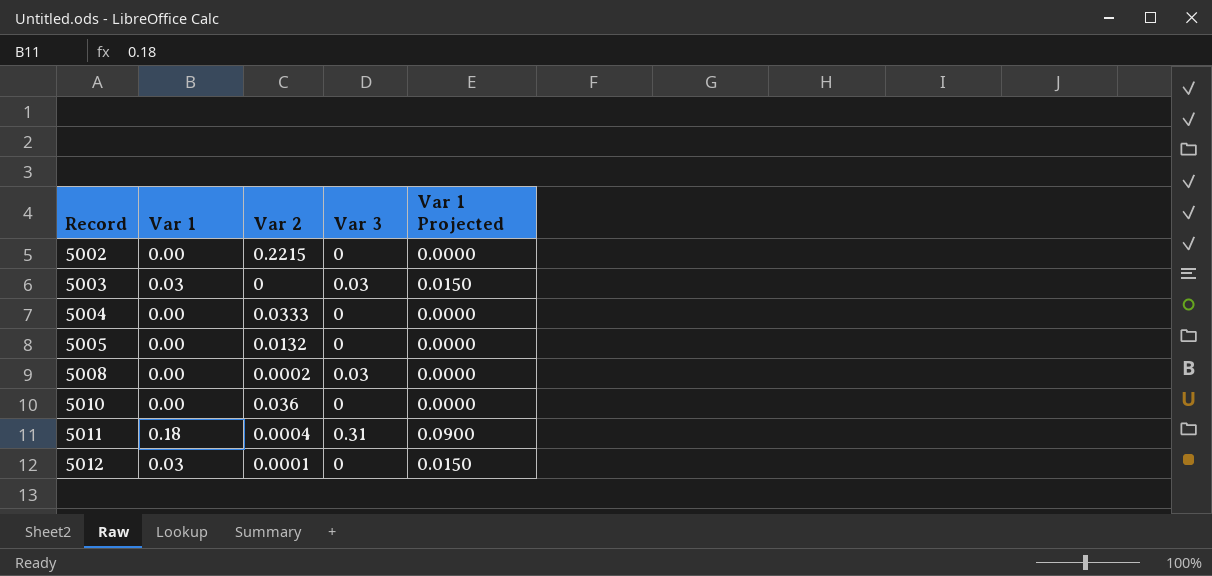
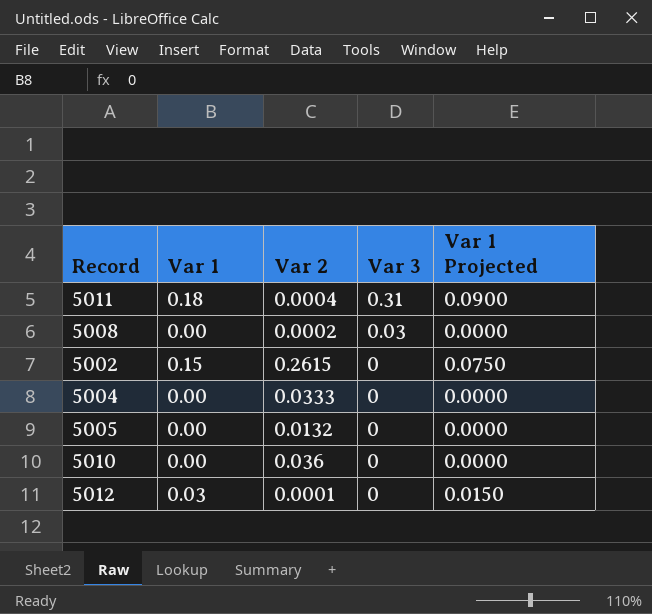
row order: Record ascending -> Var 3 descending
row 5003: 0.03 | 0 | 0.03 | 0.0150 -> none
5002 | Var 1: 0.00 -> 0.15
5002 | Var 2: 0.2215 -> 0.2615
5002 | Var 1 Projected: 0.0000 -> 0.0750

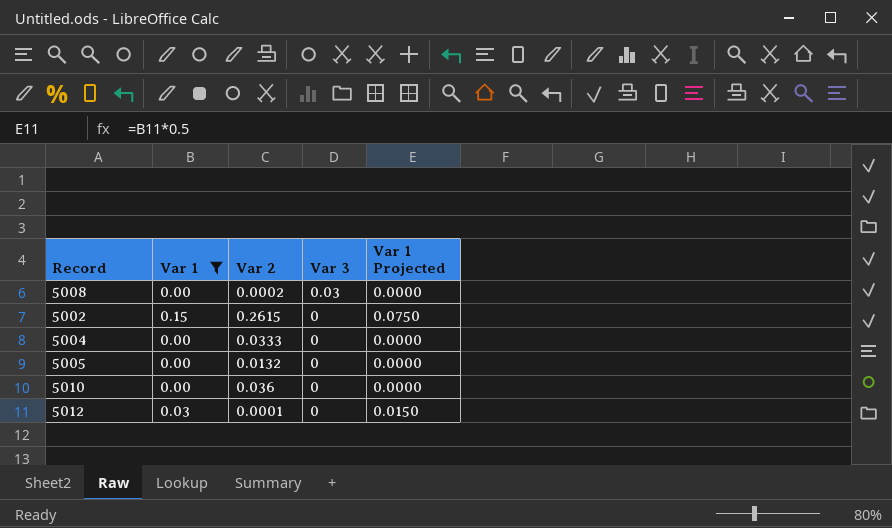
filter: none -> Var 1 != 0.18

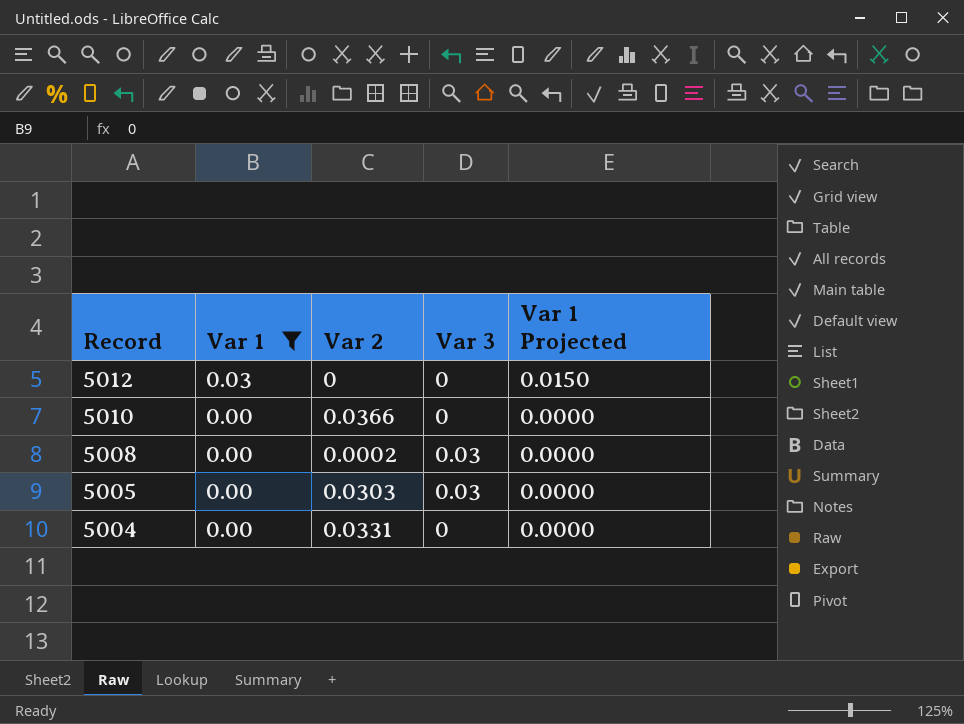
row order: Var 3 descending -> Record descending
row 5002: 0.15 | 0.2615 | 0 | 0.0750 -> none
5012 | Var 2: 0.0001 -> 0
5010 | Var 2: 0.036 -> 0.0366
5005 | Var 2: 0.0132 -> 0.0303
5005 | Var 3: 0 -> 0.03
5004 | Var 2: 0.0333 -> 0.0331

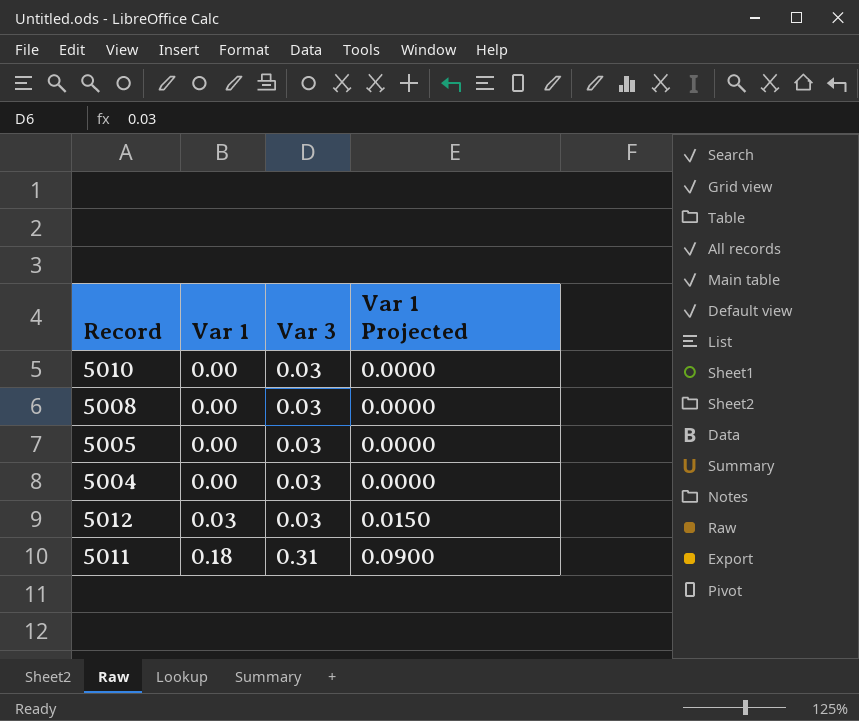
filter: Var 1 != 0.18 -> none
row order: Record descending -> Var 1 ascending
column Var 2 | position: 3 -> none
5010 | Var 3: 0 -> 0.03
5004 | Var 3: 0 -> 0.03
5012 | Var 3: 0 -> 0.03

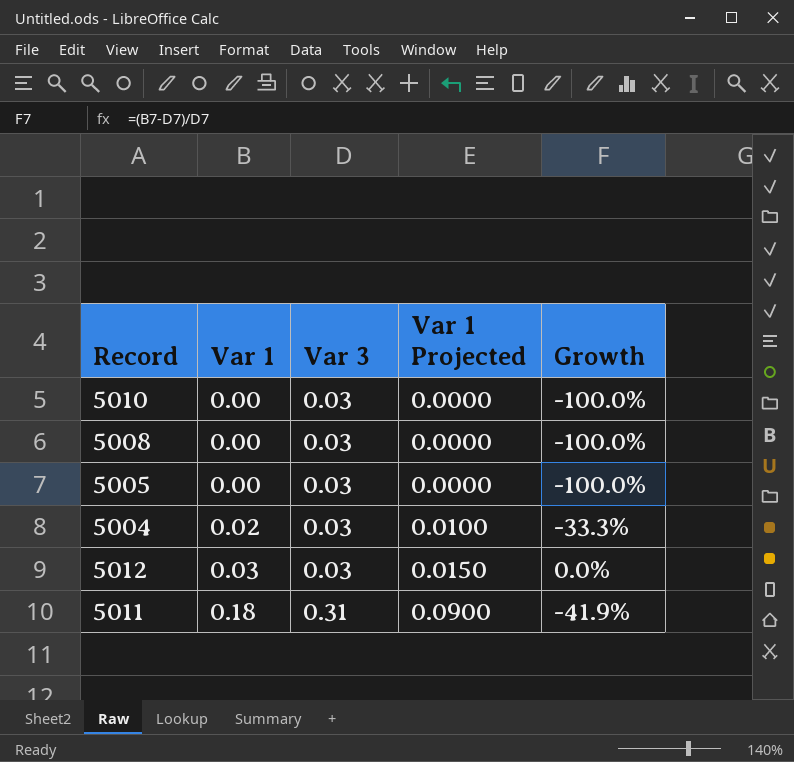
column Growth | formula: none -> ([Var 1] - [Var 3]) / [Var 3]
5004 | Var 1: 0.00 -> 0.02
5004 | Var 1 Projected: 0.0000 -> 0.0100

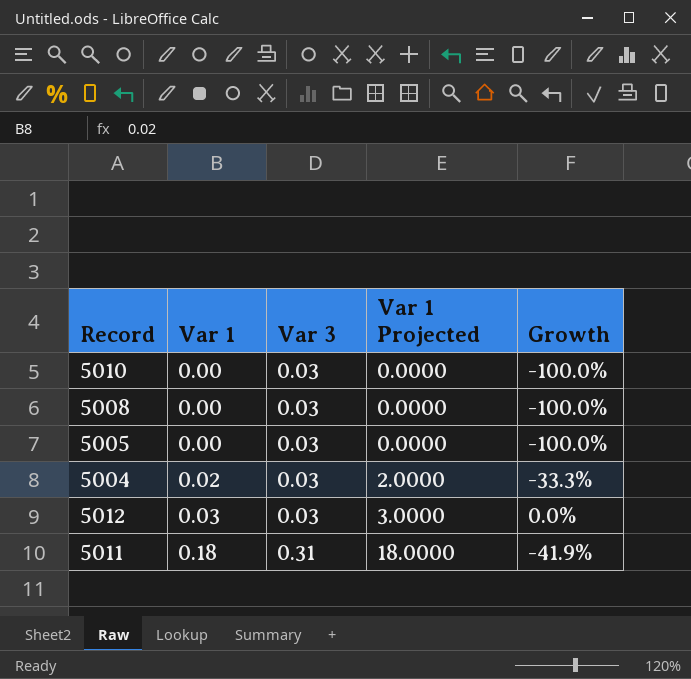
column Var 1 Projected | formula: [Var 1] * 0.5 -> [Var 1] * 100

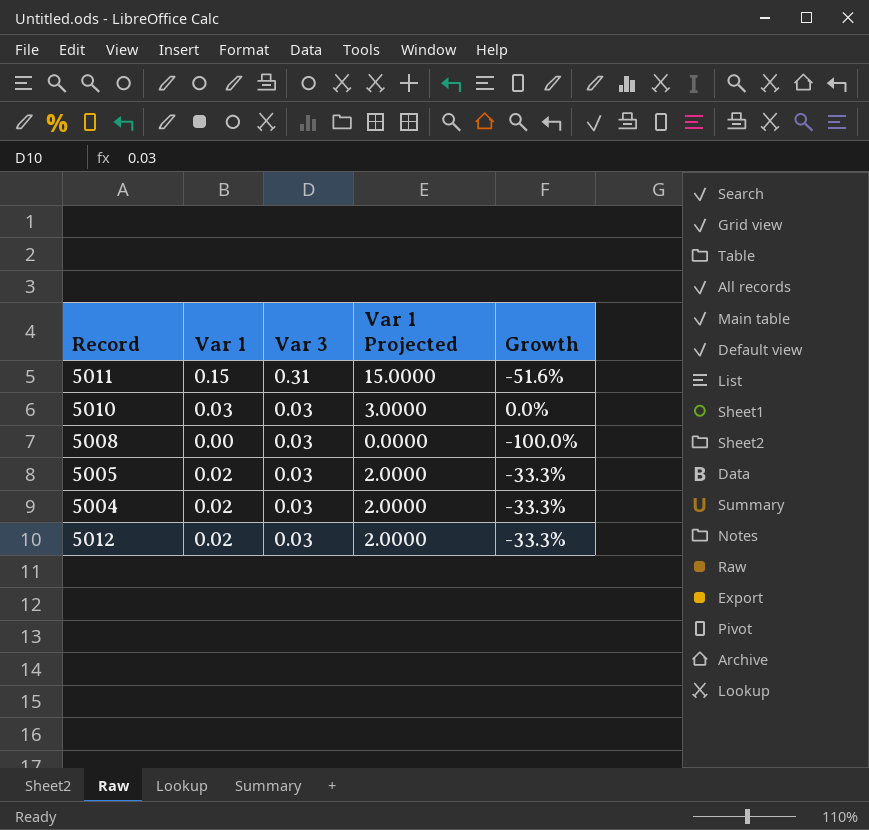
row order: Var 1 ascending -> Var 3 descending
5011 | Var 1: 0.18 -> 0.15
5011 | Var 1 Projected: 18.0000 -> 15.0000
5011 | Growth: -41.9% -> -51.6%
5010 | Var 1: 0.00 -> 0.03
5010 | Var 1 Projected: 0.0000 -> 3.0000
5010 | Growth: -100.0% -> 0.0%
5005 | Var 1: 0.00 -> 0.02
5005 | Var 1 Projected: 0.0000 -> 2.0000
5005 | Growth: -100.0% -> -33.3%
5012 | Var 1: 0.03 -> 0.02
5012 | Var 1 Projected: 3.0000 -> 2.0000
5012 | Growth: 0.0% -> -33.3%

